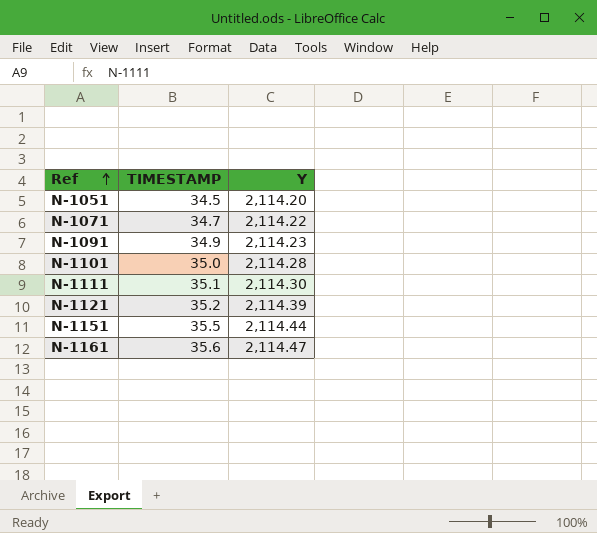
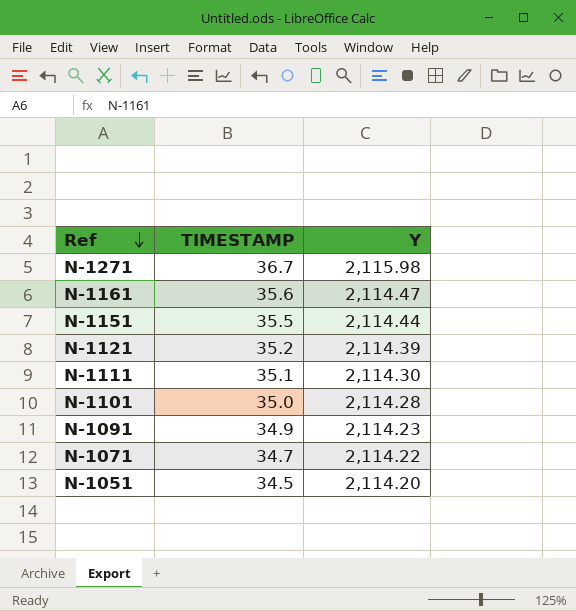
row order: Ref ascending -> Ref descending
row N-1271: none -> 36.7 | 2,115.98

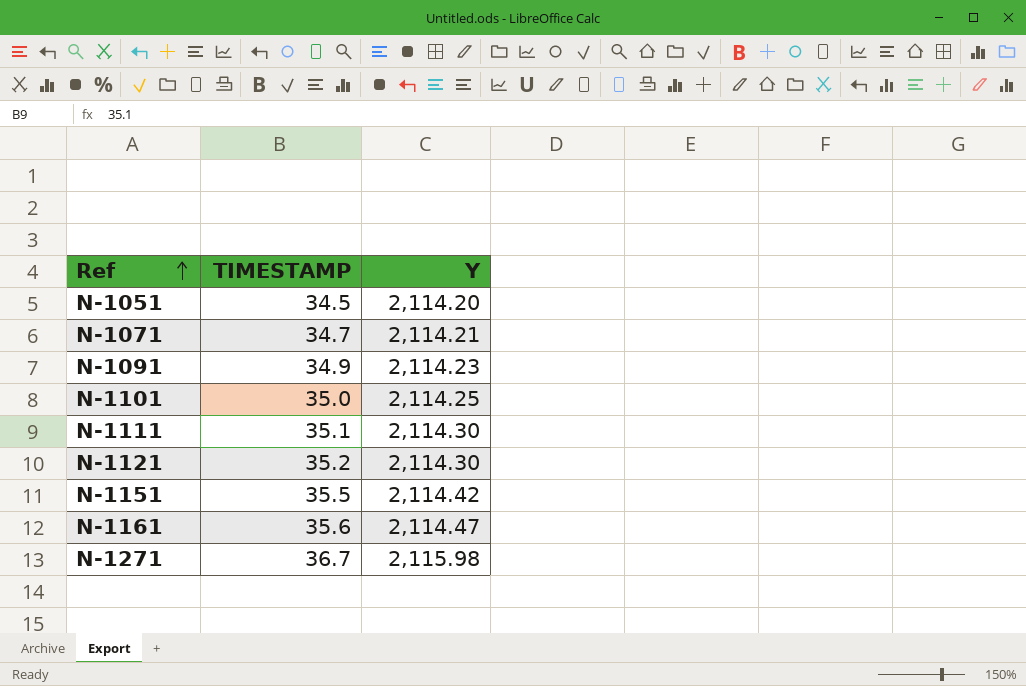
row order: Ref descending -> Ref ascending
N-1071 | Y: 2,114.22 -> 2,114.21
N-1101 | Y: 2,114.28 -> 2,114.25
N-1121 | Y: 2,114.39 -> 2,114.30
N-1151 | Y: 2,114.44 -> 2,114.42

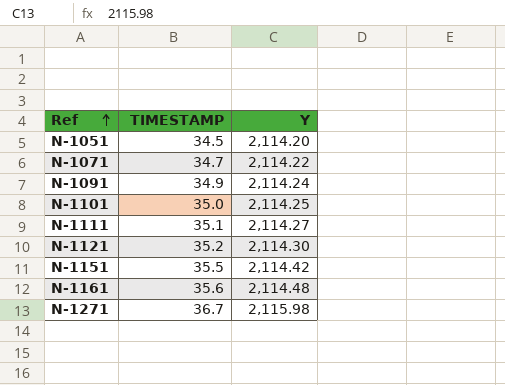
N-1071 | Y: 2,114.21 -> 2,114.22
N-1091 | Y: 2,114.23 -> 2,114.24
N-1111 | Y: 2,114.30 -> 2,114.27
N-1161 | Y: 2,114.47 -> 2,114.48

